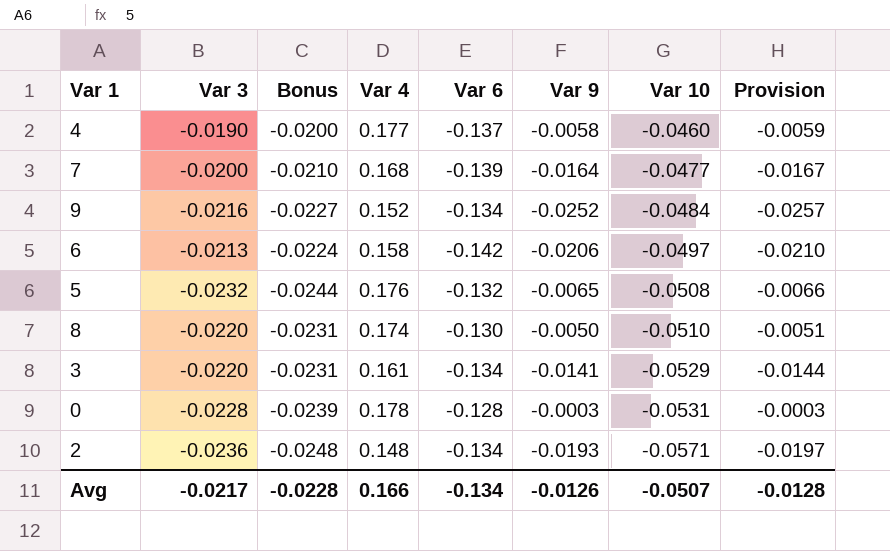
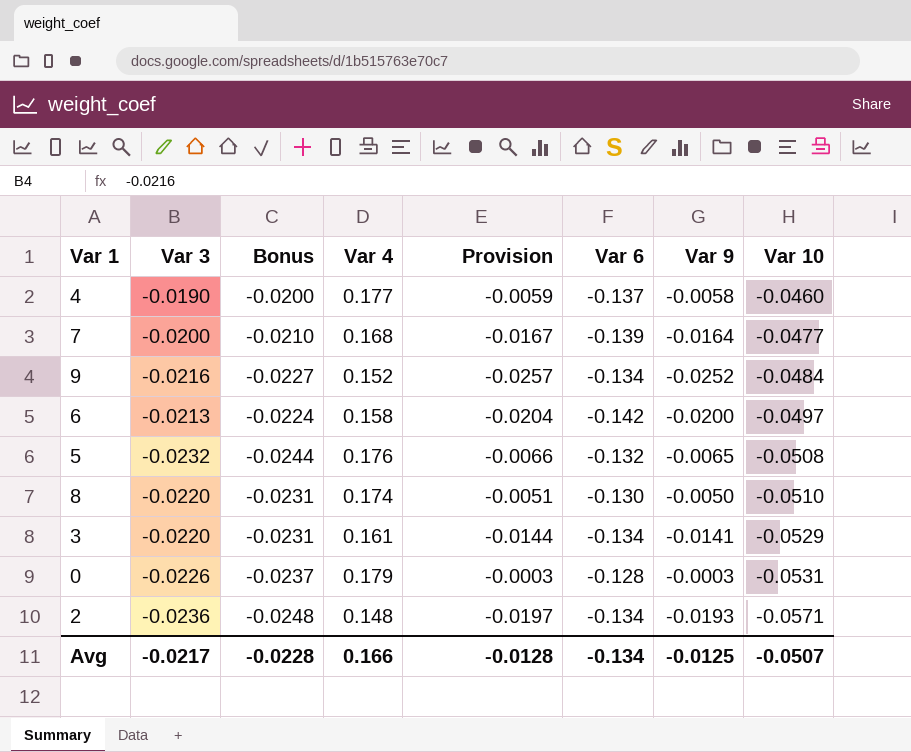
column Provision | position: 8 -> 5
6 | Provision: -0.0210 -> -0.0204
6 | Var 9: -0.0206 -> -0.0200
0 | Var 3: -0.0228 -> -0.0226
0 | Bonus: -0.0239 -> -0.0237
0 | Var 4: 0.178 -> 0.179
Avg | Var 9: -0.0126 -> -0.0125

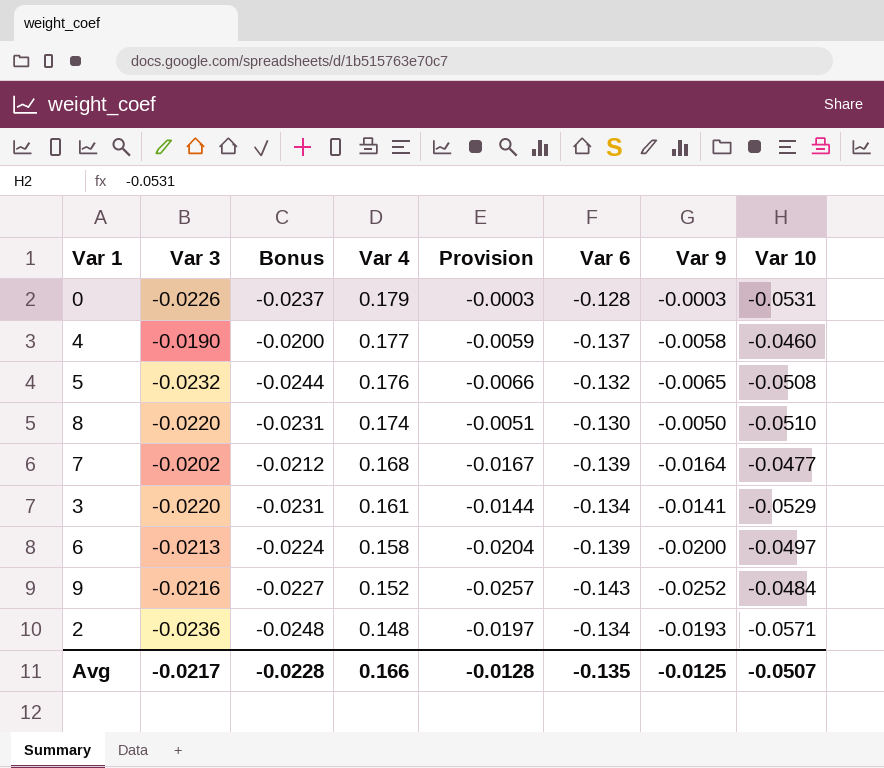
row order: Var 10 descending -> Var 4 descending
7 | Var 3: -0.0200 -> -0.0202
7 | Bonus: -0.0210 -> -0.0212
6 | Var 6: -0.142 -> -0.139
9 | Var 6: -0.134 -> -0.143
Avg | Var 6: -0.134 -> -0.135

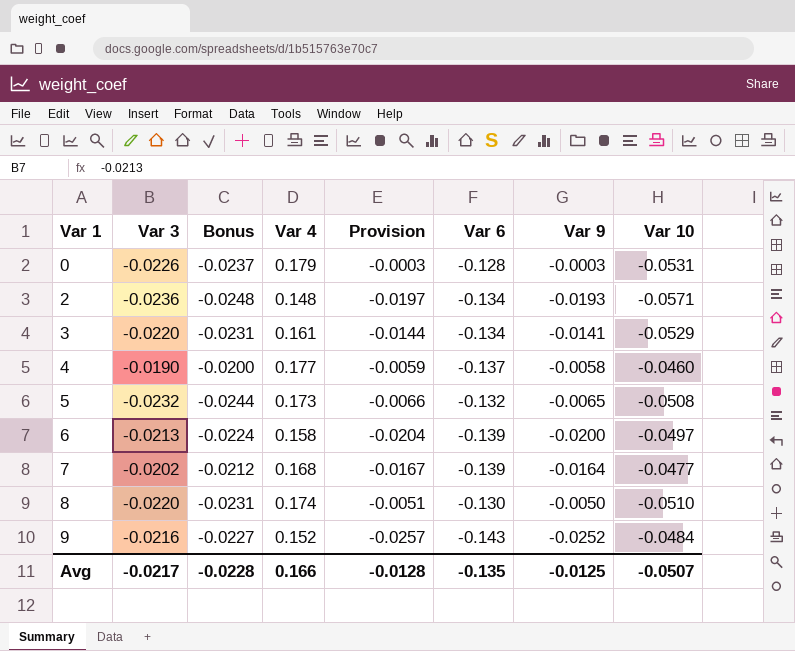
row order: Var 4 descending -> Var 1 ascending
5 | Var 4: 0.176 -> 0.173

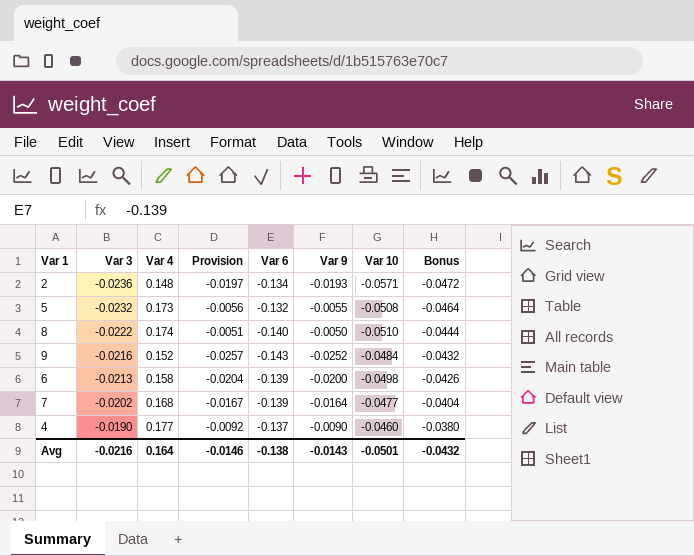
row order: Var 1 ascending -> Var 3 ascending
column Bonus | formula: [Var 3] * 1.05 -> [Var 3] * 2
column Bonus | position: 3 -> 8
row 0: -0.0226 | -0.0237 | 0.179 | -0.0003 | -0.128 | -0.0003 | -0.0531 -> none
row 3: -0.0220 | -0.0231 | 0.161 | -0.0144 | -0.134 | -0.0141 | -0.0529 -> none
5 | Provision: -0.0066 -> -0.0056
5 | Var 9: -0.0065 -> -0.0055
8 | Var 3: -0.0220 -> -0.0222
8 | Var 6: -0.130 -> -0.140
6 | Var 10: -0.0497 -> -0.0498
4 | Provision: -0.0059 -> -0.0092
4 | Var 9: -0.0058 -> -0.0090
Avg | Var 3: -0.0217 -> -0.0216
Avg | Var 4: 0.166 -> 0.164
Avg | Provision: -0.0128 -> -0.0146
Avg | Var 6: -0.135 -> -0.138
Avg | Var 9: -0.0125 -> -0.0143
Avg | Var 10: -0.0507 -> -0.0501
Avg | Bonus: -0.0228 -> -0.0432

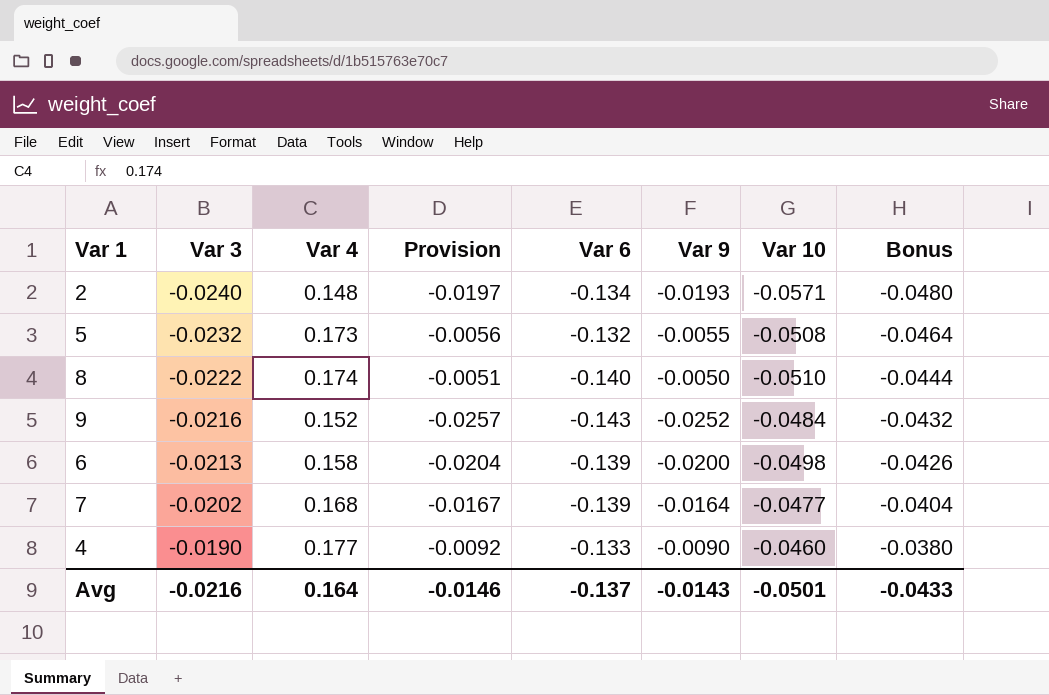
2 | Var 3: -0.0236 -> -0.0240
2 | Bonus: -0.0472 -> -0.0480
4 | Var 6: -0.137 -> -0.133
Avg | Var 6: -0.138 -> -0.137
Avg | Bonus: -0.0432 -> -0.0433

